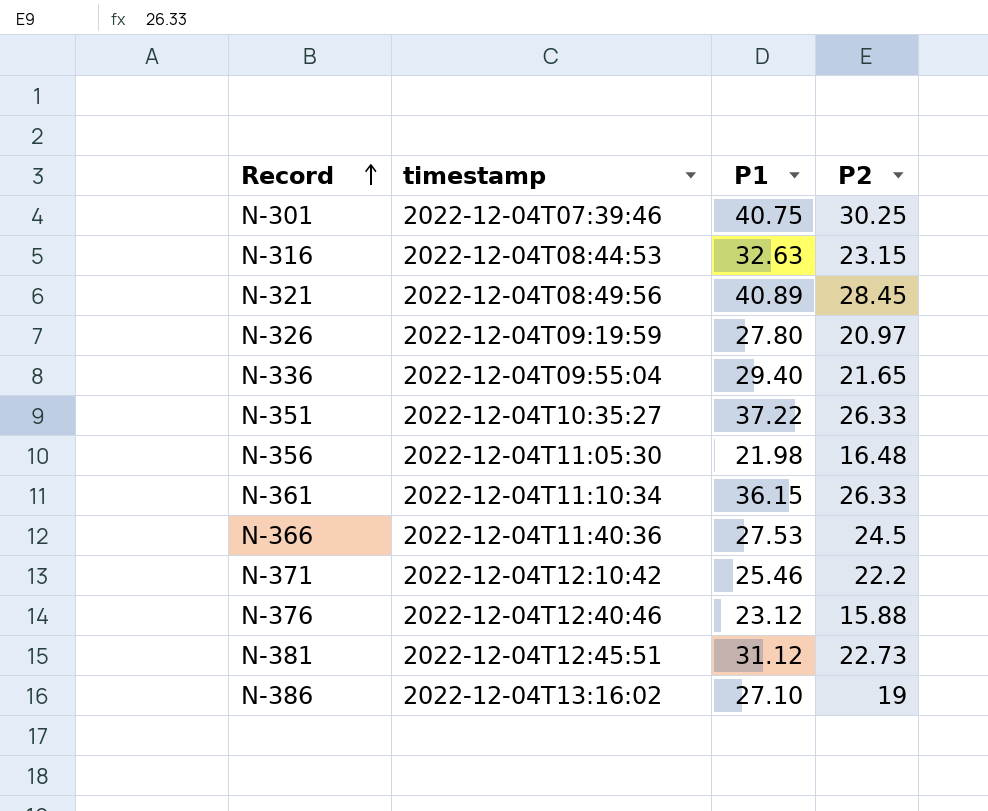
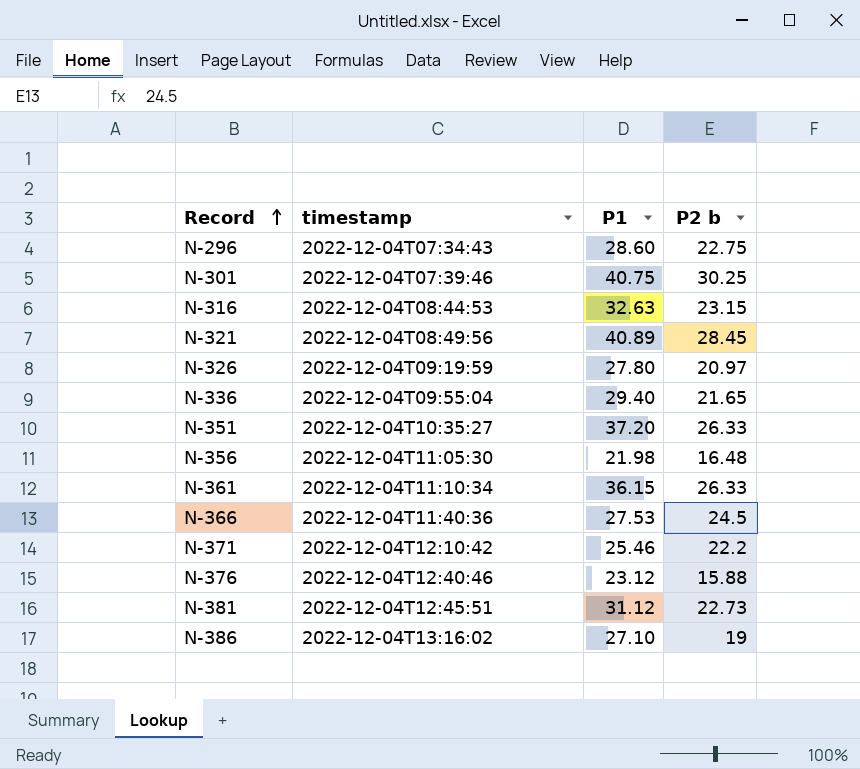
column name: P2 -> P2 b
row N-296: none -> 2022-12-04T07:34:43 | 28.60 | 22.75
N-351 | P1: 37.22 -> 37.20

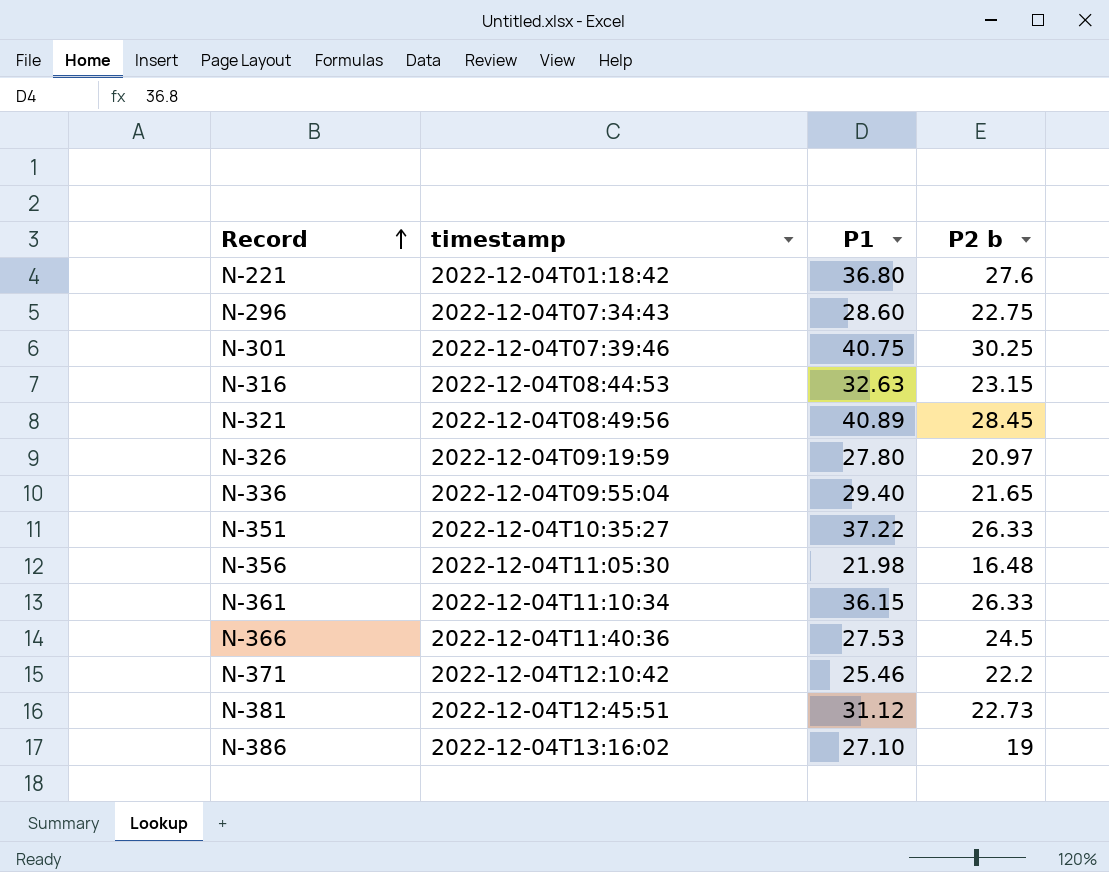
row N-376: 2022-12-04T12:40:46 | 23.12 | 15.88 -> none
row N-221: none -> 2022-12-04T01:18:42 | 36.80 | 27.6
N-351 | P1: 37.20 -> 37.22

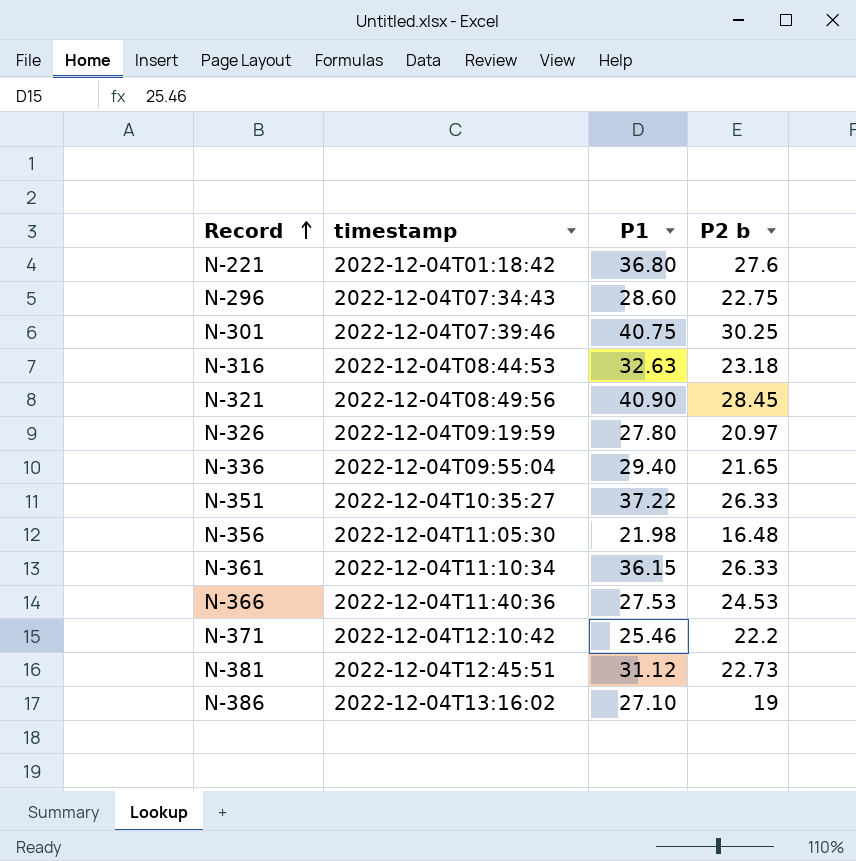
N-316 | P2 b: 23.15 -> 23.18
N-321 | P1: 40.89 -> 40.90
N-366 | P2 b: 24.5 -> 24.53

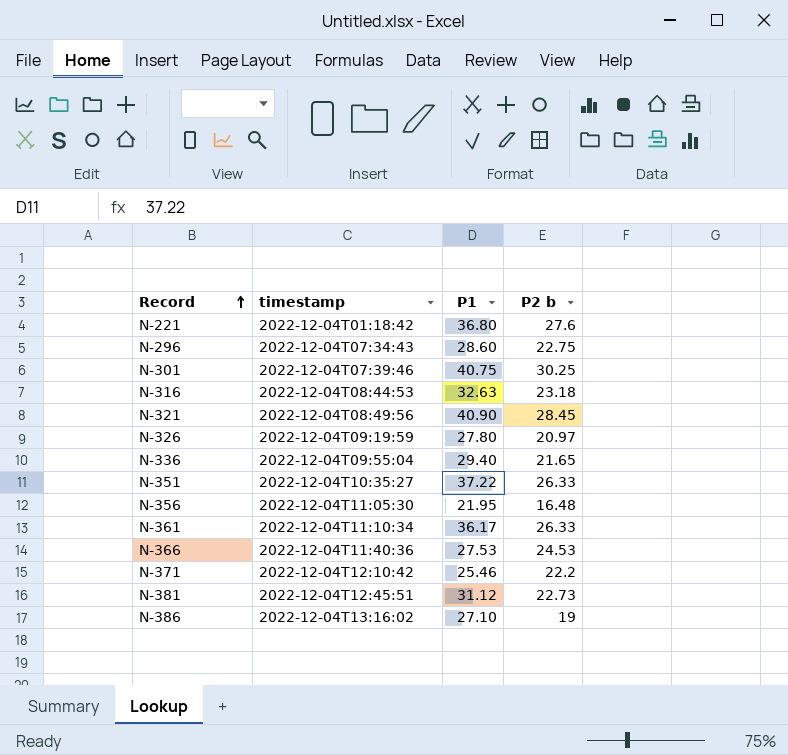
N-356 | P1: 21.98 -> 21.95
N-361 | P1: 36.15 -> 36.17

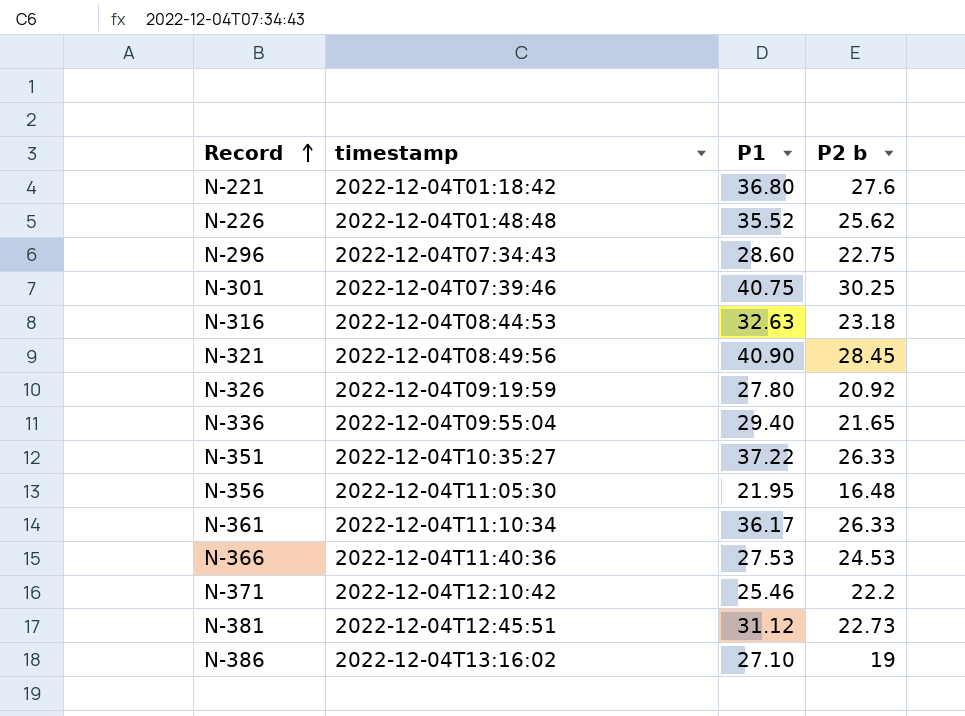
row N-226: none -> 2022-12-04T01:48:48 | 35.52 | 25.62
N-326 | P2 b: 20.97 -> 20.92

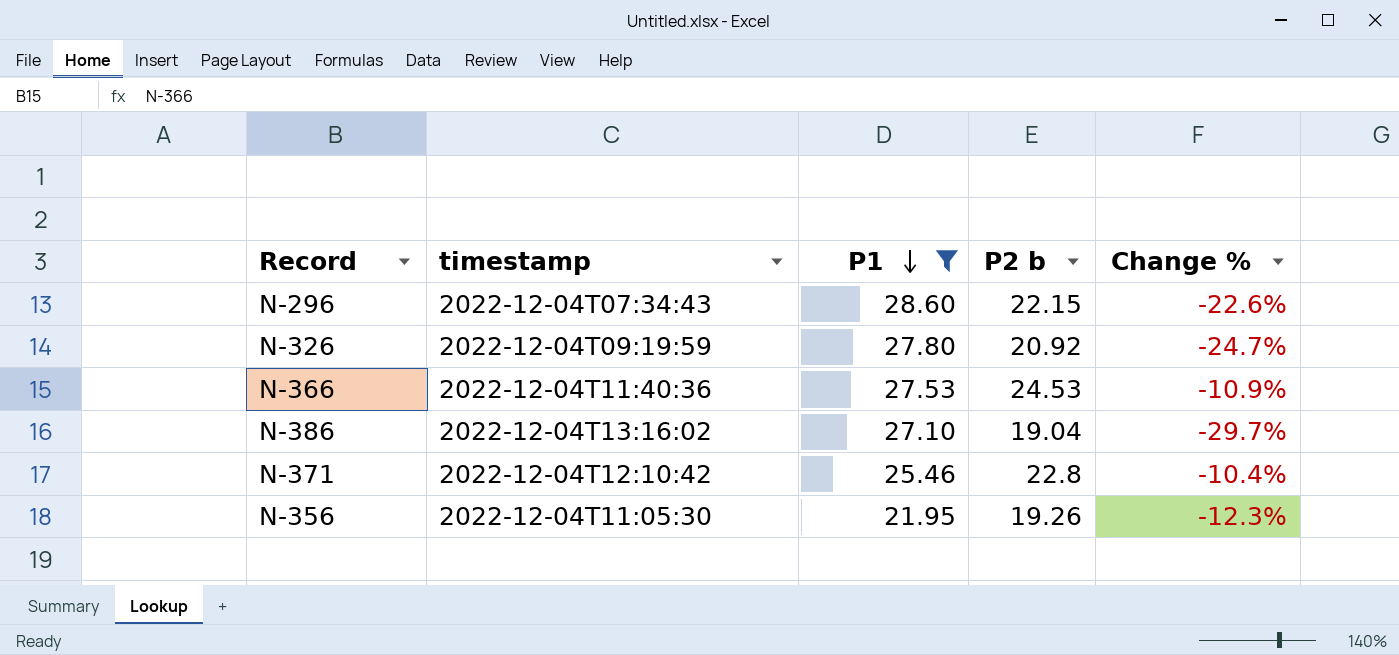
filter: none -> P1 <= 28.60
row order: Record ascending -> P1 descending
column Change % | formula: none -> ([P2 b] - [P1]) / [P1]
N-296 | P2 b: 22.75 -> 22.15
N-386 | P2 b: 19 -> 19.04
N-371 | P2 b: 22.2 -> 22.8
N-356 | P2 b: 16.48 -> 19.26

